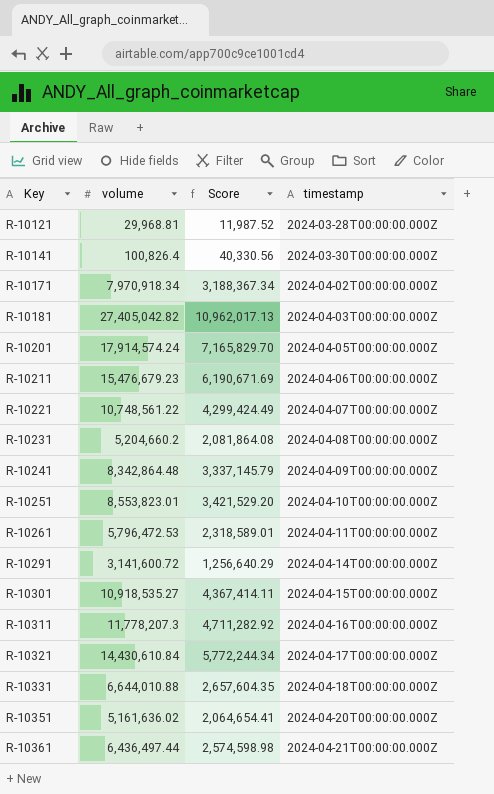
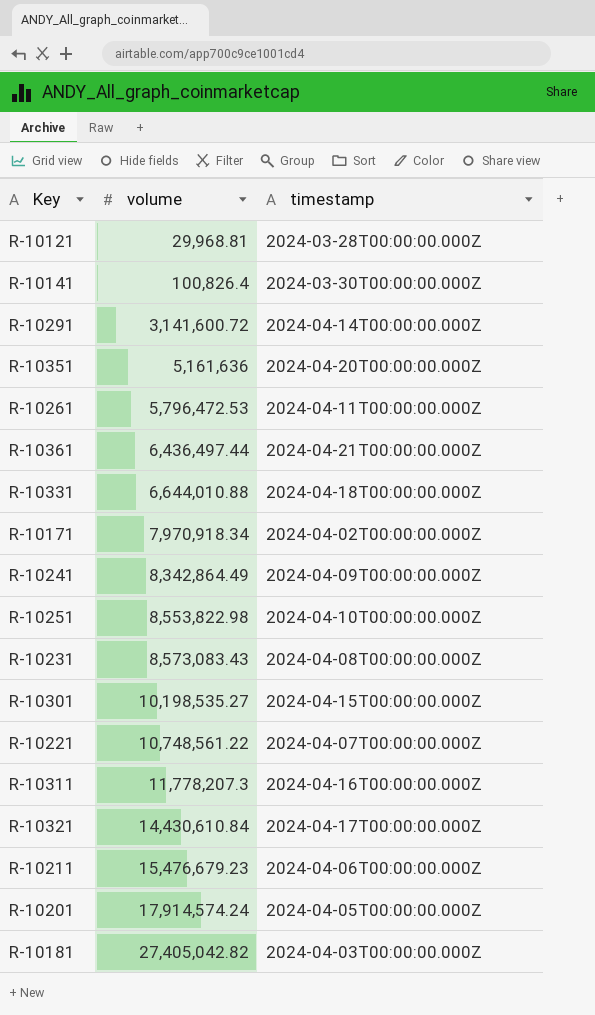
row order: Key ascending -> volume ascending
column Score | formula: [volume] * 0.4 -> none
R-10351 | volume: 5,161,636.02 -> 5,161,636
R-10241 | volume: 8,342,864.48 -> 8,342,864.49
R-10251 | volume: 8,553,823.01 -> 8,553,822.98
R-10231 | volume: 5,204,660.2 -> 8,573,083.43
R-10301 | volume: 10,918,535.27 -> 10,198,535.27

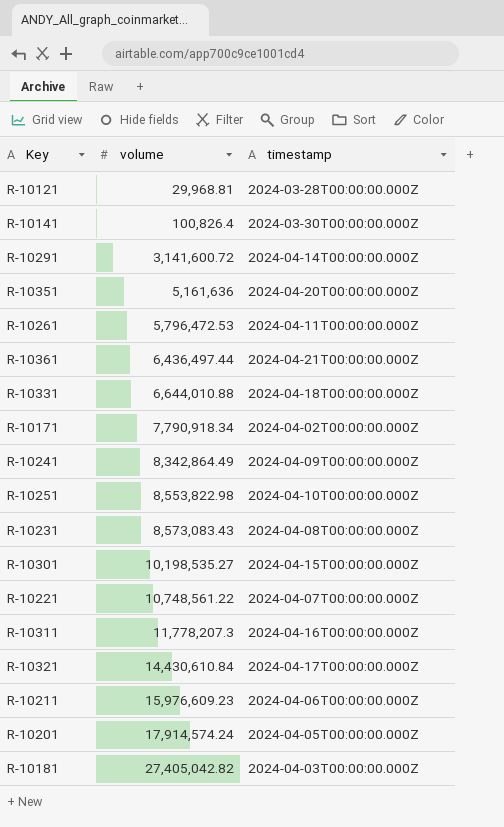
R-10171 | volume: 7,970,918.34 -> 7,790,918.34
R-10211 | volume: 15,476,679.23 -> 15,976,609.23

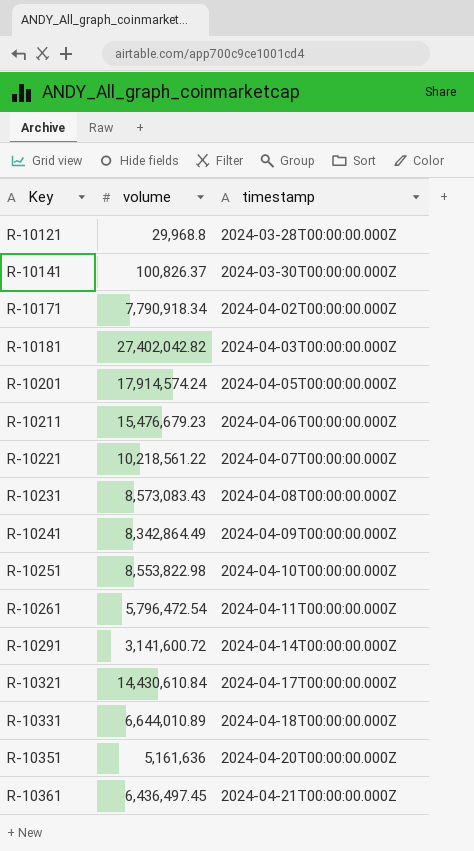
row order: volume ascending -> Key ascending
row R-10301: 10,198,535.27 | 2024-04-15T00:00:00.000Z -> none
row R-10311: 11,778,207.3 | 2024-04-16T00:00:00.000Z -> none
R-10121 | volume: 29,968.81 -> 29,968.8
R-10141 | volume: 100,826.4 -> 100,826.37
R-10181 | volume: 27,405,042.82 -> 27,402,042.82
R-10211 | volume: 15,976,609.23 -> 15,476,679.23
R-10221 | volume: 10,748,561.22 -> 10,218,561.22
R-10261 | volume: 5,796,472.53 -> 5,796,472.54
R-10331 | volume: 6,644,010.88 -> 6,644,010.89
R-10361 | volume: 6,436,497.44 -> 6,436,497.45

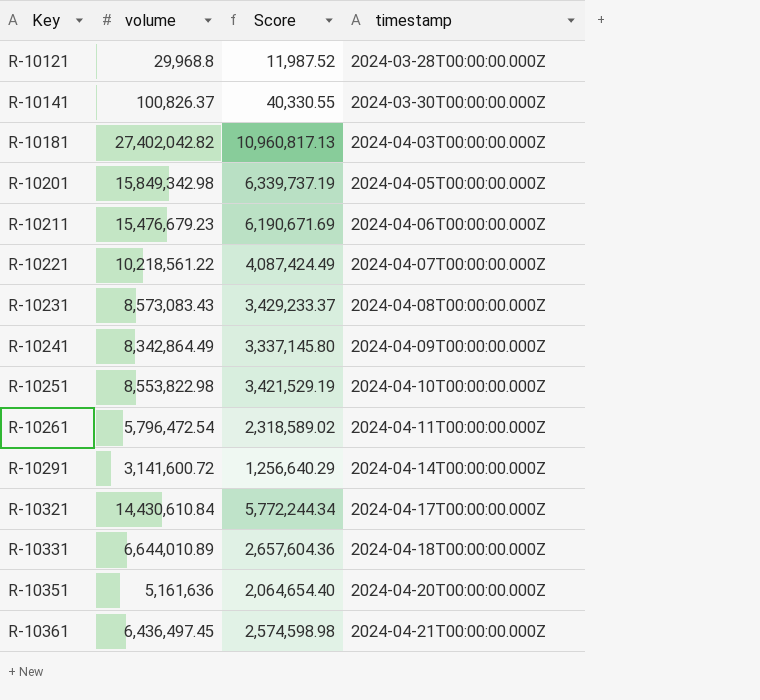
column Score | formula: none -> [volume] * 0.4
row R-10171: 7,790,918.34 | 2024-04-02T00:00:00.000Z -> none
R-10201 | volume: 17,914,574.24 -> 15,849,342.98

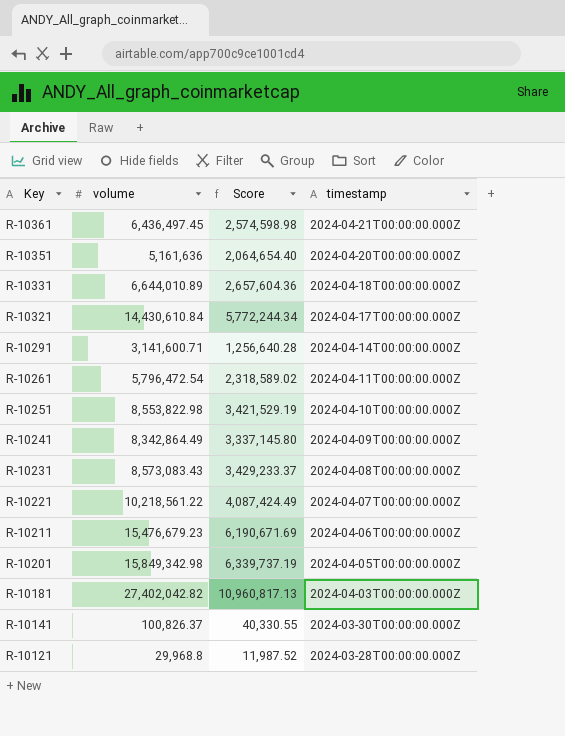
row order: Key ascending -> Key descending
R-10291 | volume: 3,141,600.72 -> 3,141,600.71
R-10291 | Score: 1,256,640.29 -> 1,256,640.28

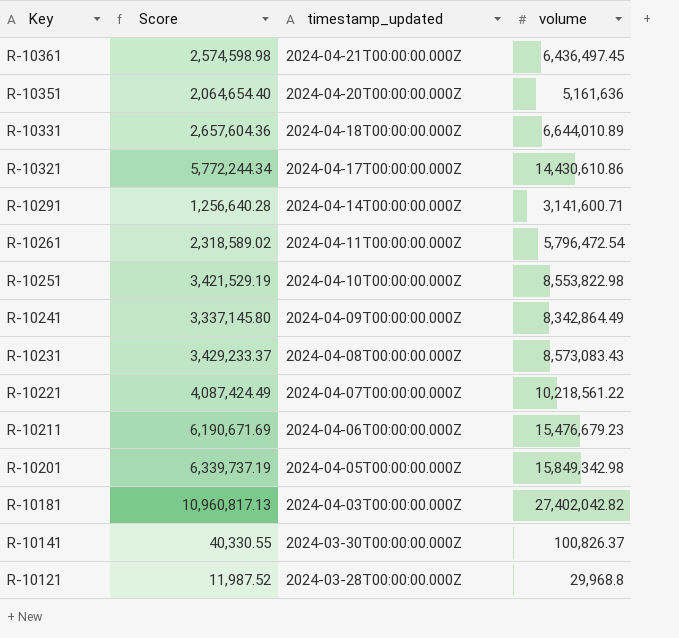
column name: timestamp -> timestamp_updated
column volume | position: 2 -> 4
R-10321 | volume: 14,430,610.84 -> 14,430,610.86

